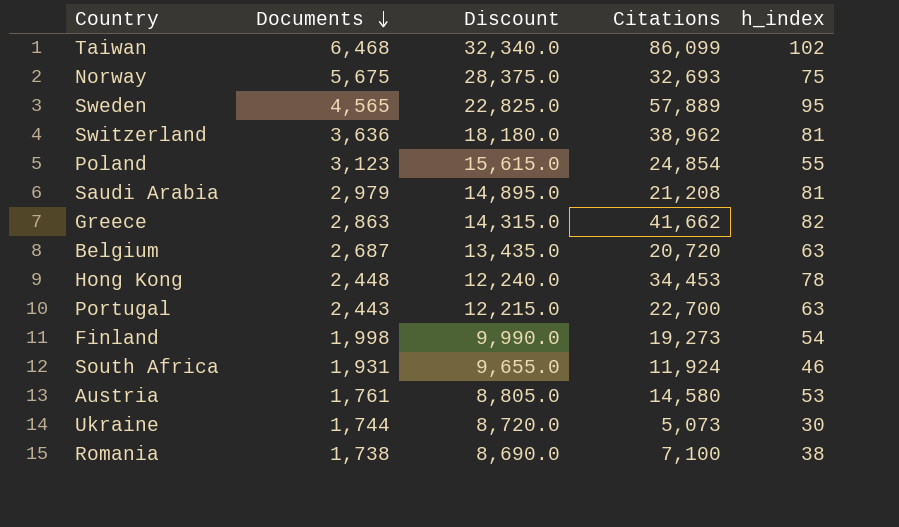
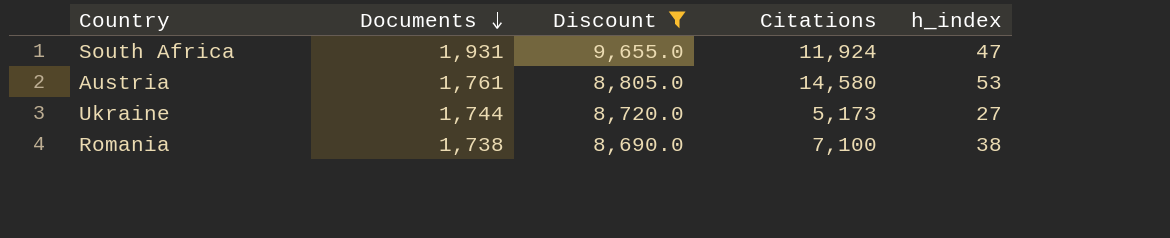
filter: none -> Discount <= 9,655.0
South Africa | h_index: 46 -> 47
Ukraine | Citations: 5,073 -> 5,173
Ukraine | h_index: 30 -> 27

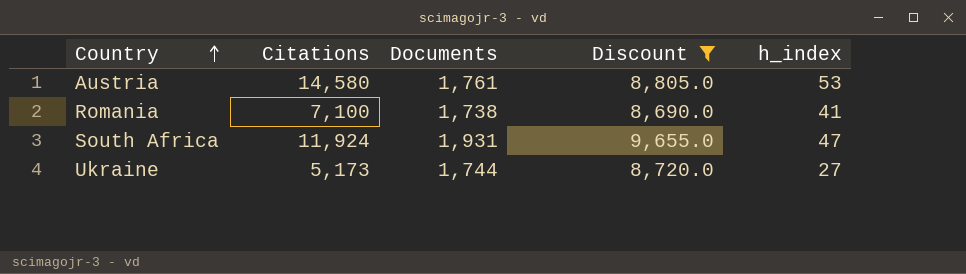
row order: Documents descending -> Country ascending
column Citations | position: 4 -> 2
Romania | h_index: 38 -> 41

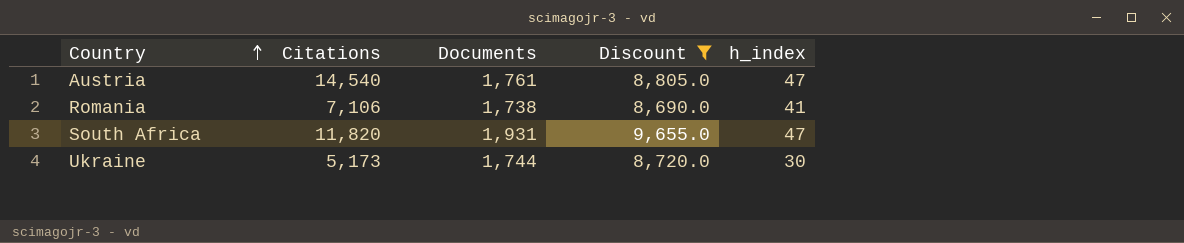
Austria | Citations: 14,580 -> 14,540
Austria | h_index: 53 -> 47
Romania | Citations: 7,100 -> 7,106
South Africa | Citations: 11,924 -> 11,820
Ukraine | h_index: 27 -> 30

